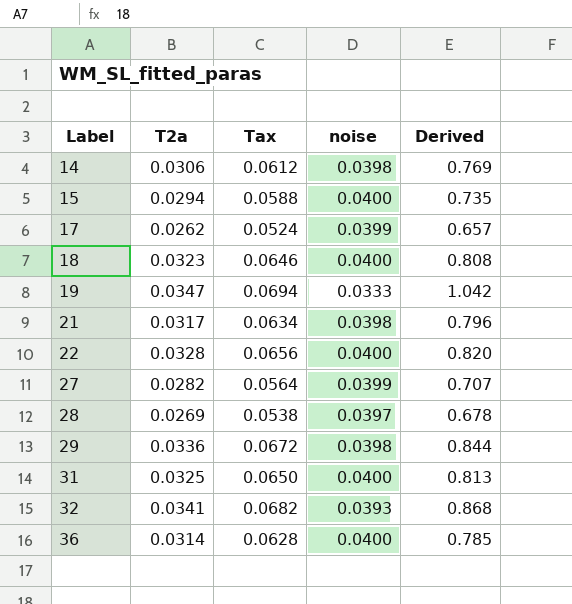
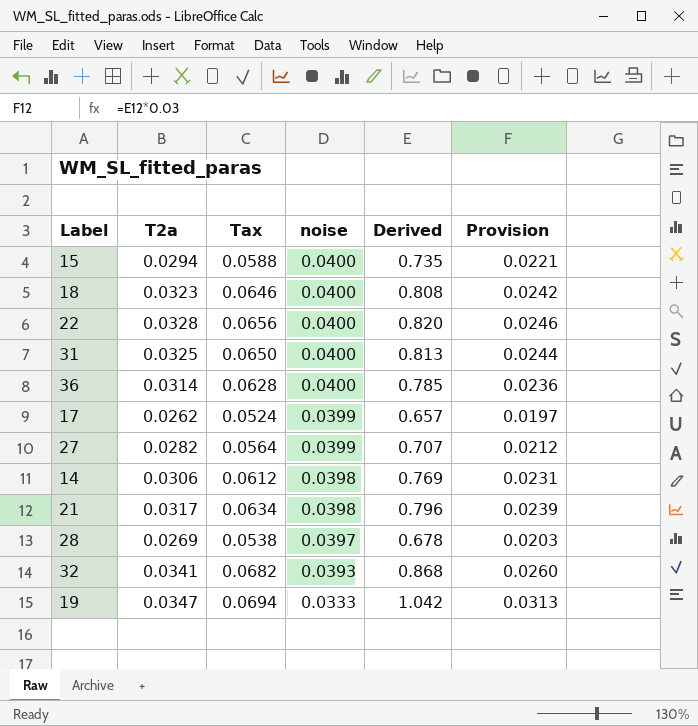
row order: Label ascending -> noise descending
column Provision | formula: none -> [Derived] * 0.03
row 29: 0.0336 | 0.0672 | 0.0398 | 0.844 -> none

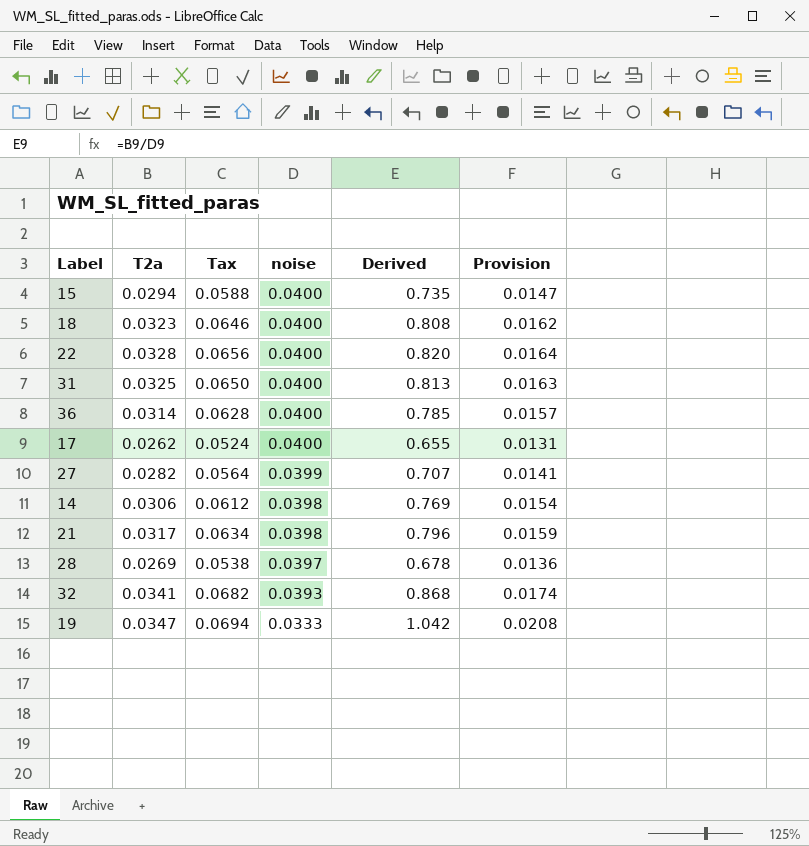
column Provision | formula: [Derived] * 0.03 -> [Derived] * 0.02
17 | noise: 0.0399 -> 0.0400
17 | Derived: 0.657 -> 0.655

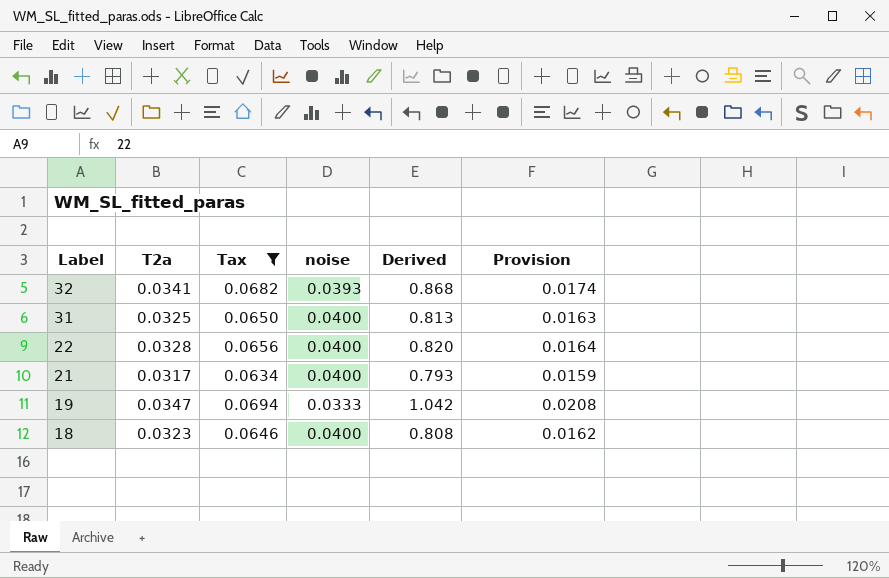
filter: none -> Tax >= 0.0634
row order: noise descending -> Label descending
21 | noise: 0.0398 -> 0.0400
21 | Derived: 0.796 -> 0.793

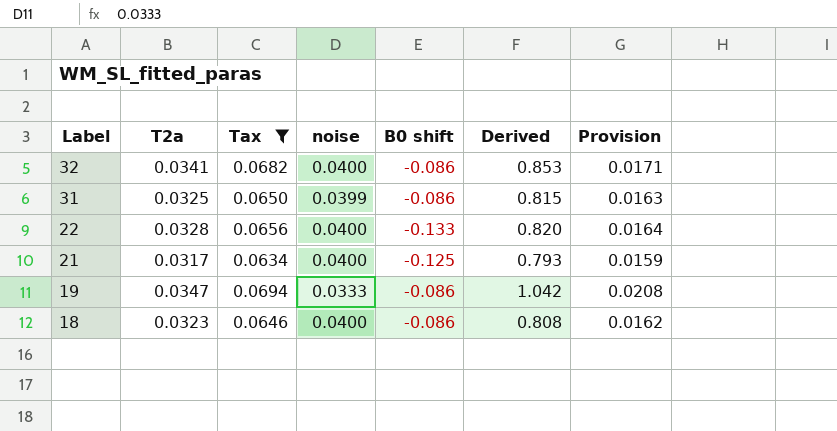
column B0 shift | position: none -> 5
32 | noise: 0.0393 -> 0.0400
32 | Derived: 0.868 -> 0.853
32 | Provision: 0.0174 -> 0.0171
31 | noise: 0.0400 -> 0.0399
31 | Derived: 0.813 -> 0.815

